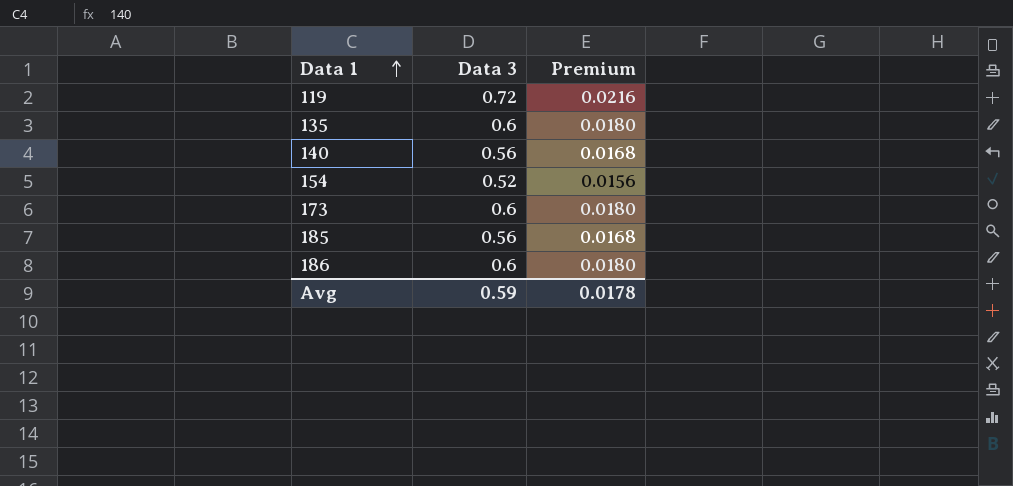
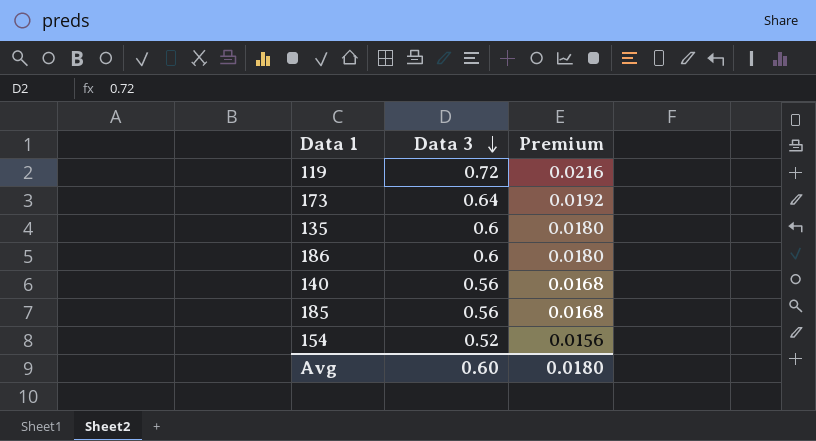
row order: Data 1 ascending -> Data 3 descending
173 | Data 3: 0.6 -> 0.64
173 | Premium: 0.0180 -> 0.0192
Avg | Data 3: 0.59 -> 0.60
Avg | Premium: 0.0178 -> 0.0180

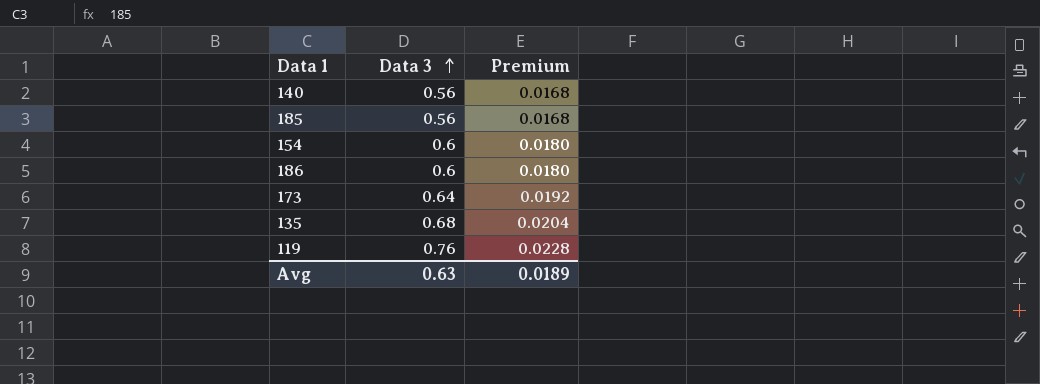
row order: Data 3 descending -> Data 3 ascending
154 | Data 3: 0.52 -> 0.6
154 | Premium: 0.0156 -> 0.0180
135 | Data 3: 0.6 -> 0.68
135 | Premium: 0.0180 -> 0.0204
119 | Data 3: 0.72 -> 0.76
119 | Premium: 0.0216 -> 0.0228
Avg | Data 3: 0.60 -> 0.63
Avg | Premium: 0.0180 -> 0.0189

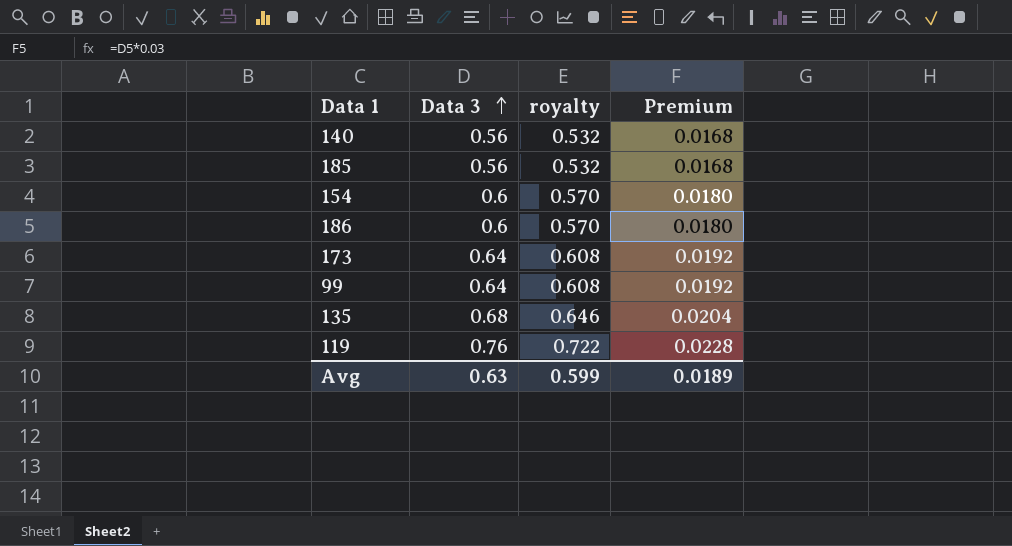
column royalty | formula: none -> [Data 3] * 0.95
row 99: none -> 0.64 | 0.608 | 0.0192

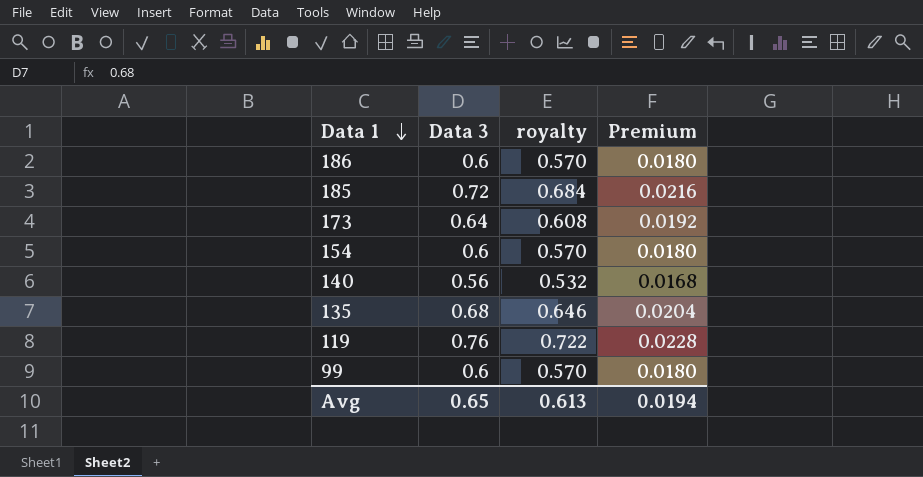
row order: Data 3 ascending -> Data 1 descending
185 | Data 3: 0.56 -> 0.72
185 | royalty: 0.532 -> 0.684
185 | Premium: 0.0168 -> 0.0216
99 | Data 3: 0.64 -> 0.6
99 | royalty: 0.608 -> 0.570
99 | Premium: 0.0192 -> 0.0180
Avg | Data 3: 0.63 -> 0.65
Avg | royalty: 0.599 -> 0.613
Avg | Premium: 0.0189 -> 0.0194

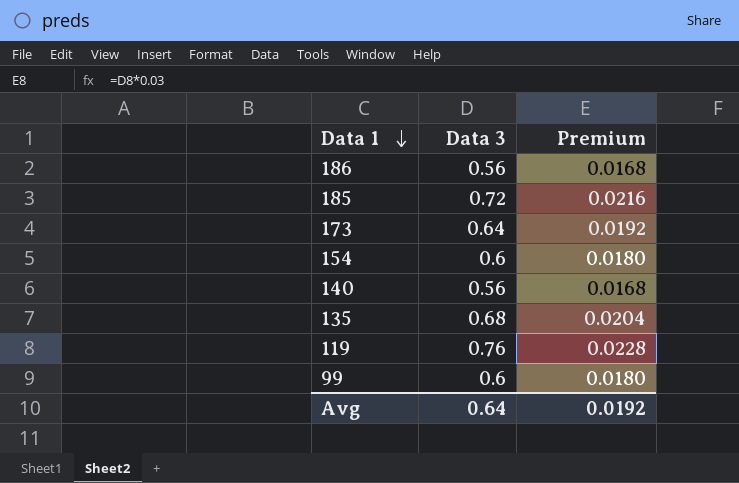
column royalty | formula: [Data 3] * 0.95 -> none
186 | Data 3: 0.6 -> 0.56
186 | Premium: 0.0180 -> 0.0168
Avg | Data 3: 0.65 -> 0.64
Avg | Premium: 0.0194 -> 0.0192

